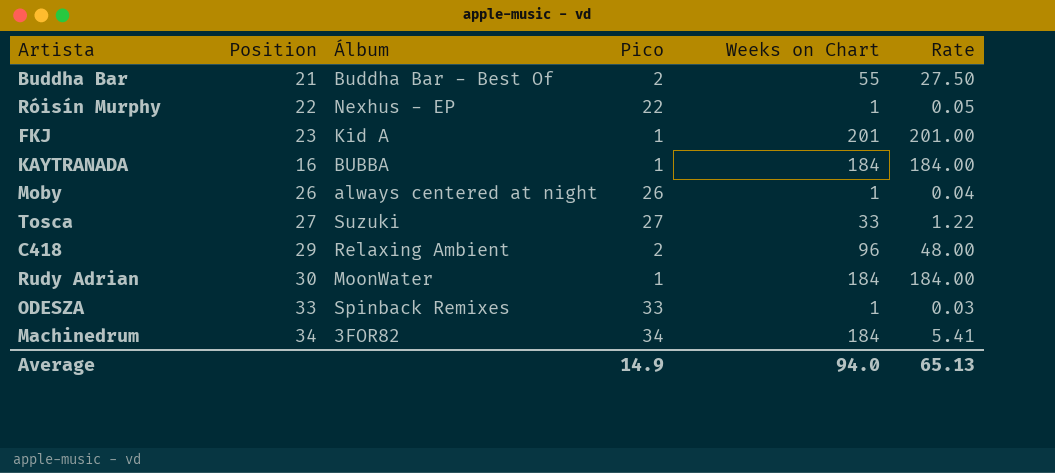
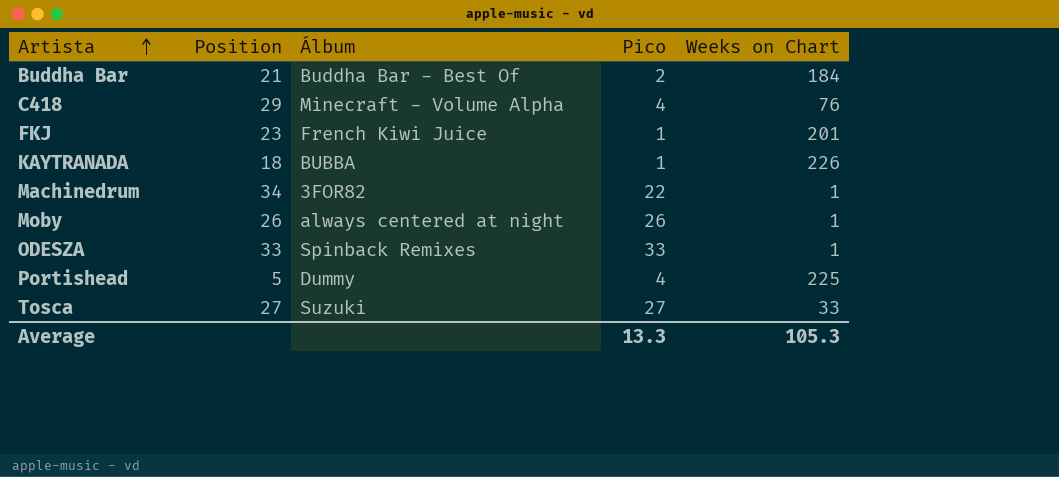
row order: none -> Artista ascending
column Rate | formula: [Weeks on Chart] / [Pico] -> none
row Róisín Murphy: 22 | Nexhus - EP | 22 | 1 | 0.05 -> none
row Rudy Adrian: 30 | MoonWater | 1 | 184 | 184.00 -> none
Buddha Bar | Weeks on Chart: 55 -> 184
C418 | Álbum: Relaxing Ambient -> Minecraft - Volume Alpha
C418 | Pico: 2 -> 4
C418 | Weeks on Chart: 96 -> 76
FKJ | Álbum: Kid A -> French Kiwi Juice
KAYTRANADA | Position: 16 -> 18
KAYTRANADA | Weeks on Chart: 184 -> 226
Machinedrum | Pico: 34 -> 22
Machinedrum | Weeks on Chart: 184 -> 1
row Portishead: none -> 5 | Dummy | 4 | 225
Average | Pico: 14.9 -> 13.3
Average | Weeks on Chart: 94.0 -> 105.3

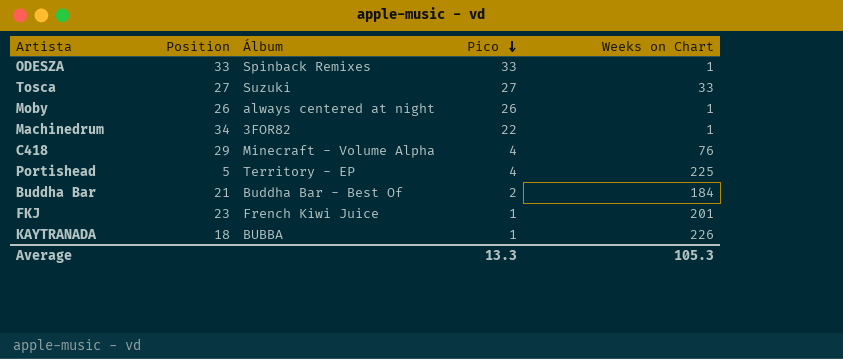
row order: Artista ascending -> Pico descending
Portishead | Álbum: Dummy -> Territory - EP

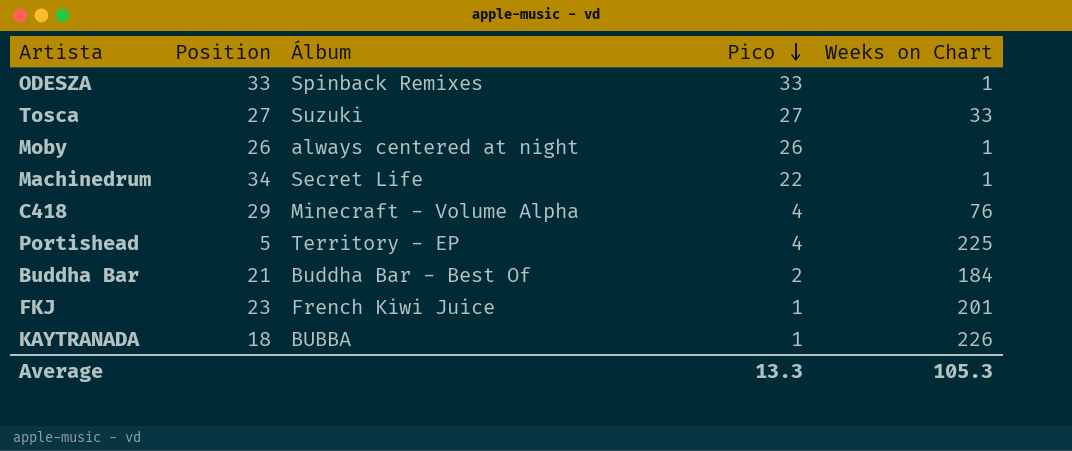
Machinedrum | Álbum: 3FOR82 -> Secret Life

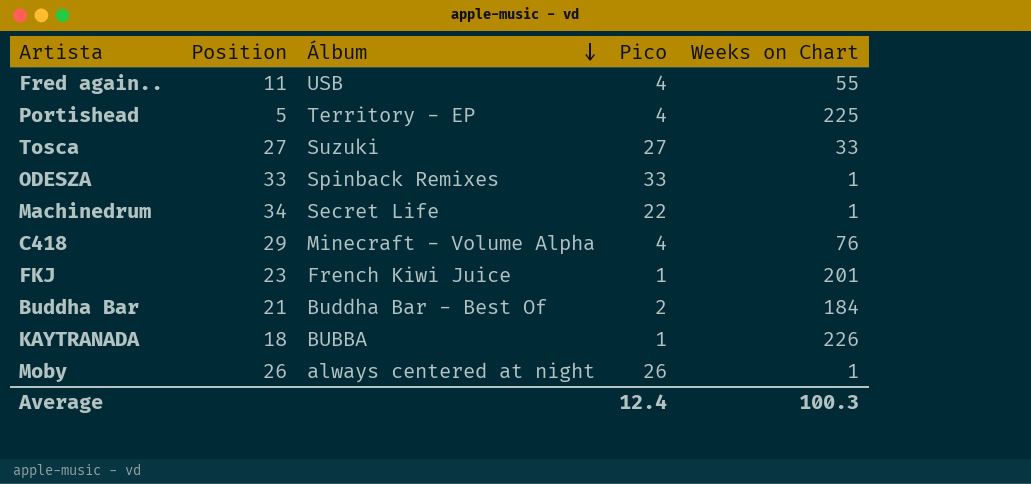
row order: Pico descending -> Álbum descending
row Fred again..: none -> 11 | USB | 4 | 55
Average | Pico: 13.3 -> 12.4
Average | Weeks on Chart: 105.3 -> 100.3

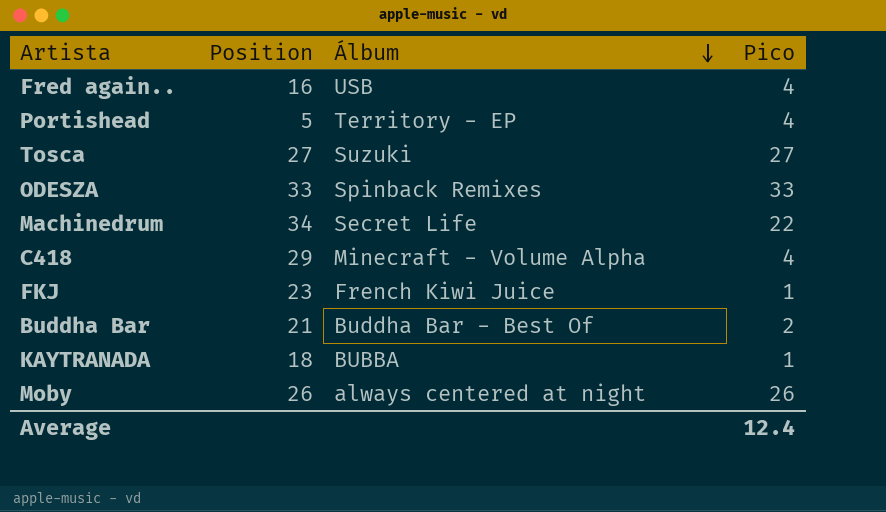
column Weeks on Chart | position: 5 -> none
Fred again.. | Position: 11 -> 16

